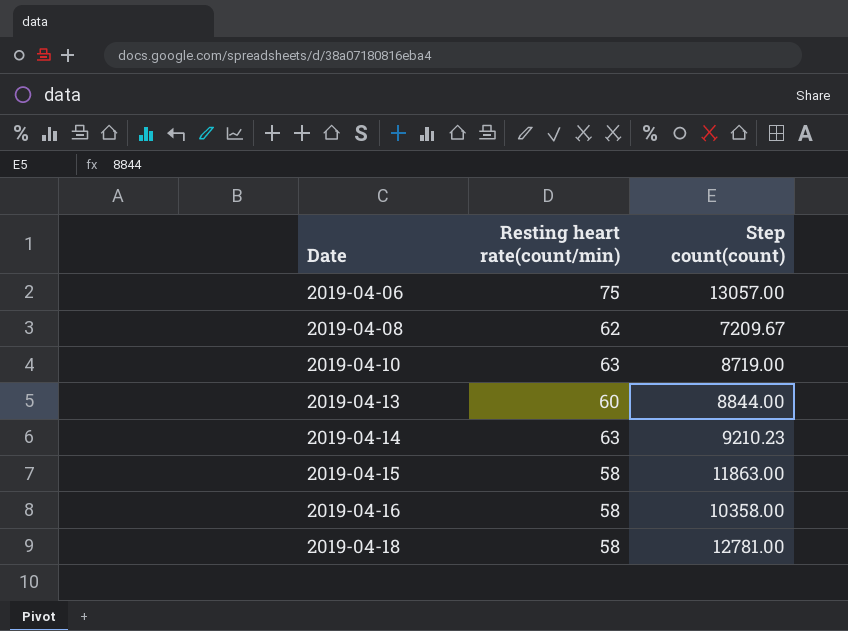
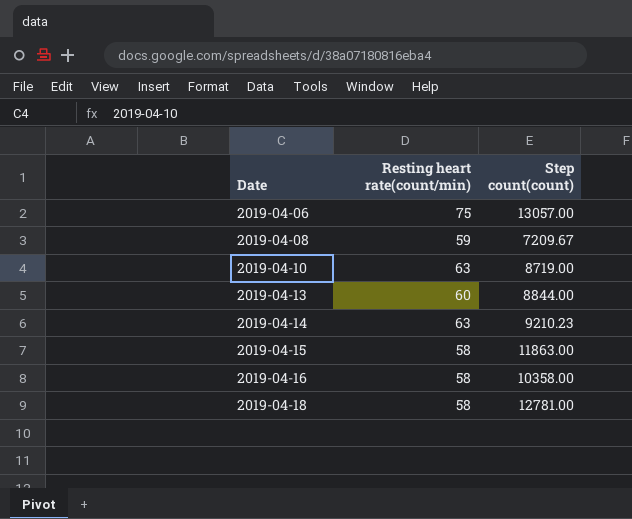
2019-04-08 | Resting heart rate(count/min): 62 -> 59

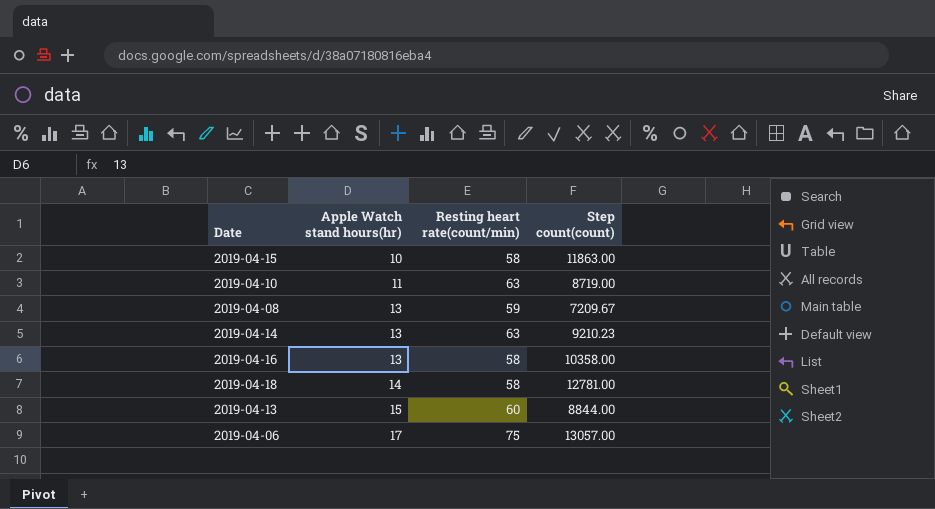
row order: Date ascending -> Apple Watch stand hours(hr) ascending
column Apple Watch stand hours(hr) | position: none -> 2

